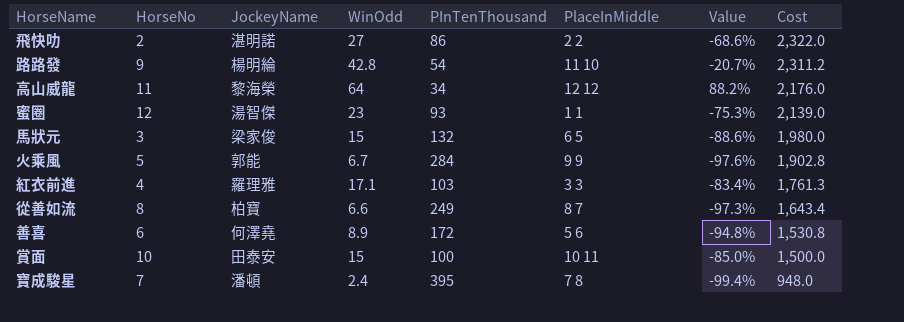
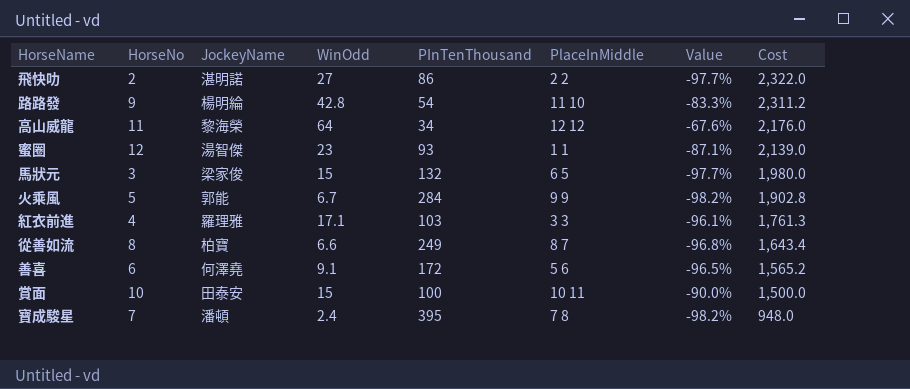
column Value | formula: ([WinOdd] - [PInTenThousand]) / [PInTenThousand] -> ([HorseNo] - [PInTenThousand]) / [PInTenThousand]
善喜 | WinOdd: 8.9 -> 9.1
善喜 | Cost: 1,530.8 -> 1,565.2

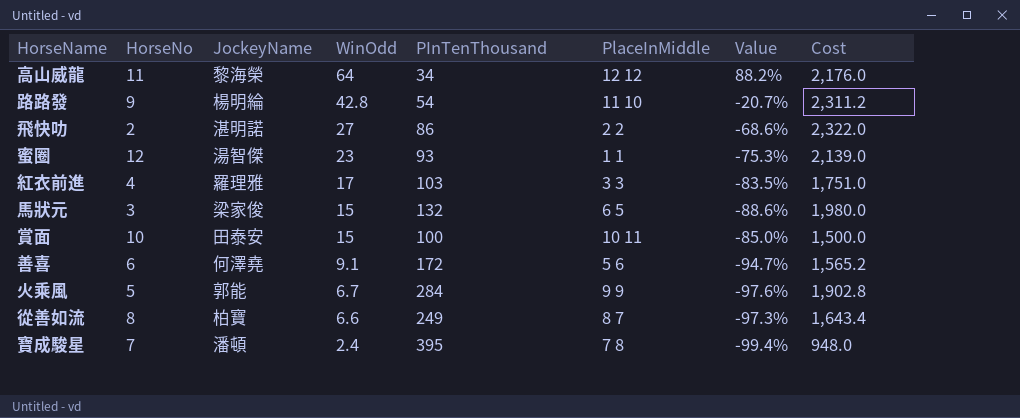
row order: Cost descending -> WinOdd descending
column Value | formula: ([HorseNo] - [PInTenThousand]) / [PInTenThousand] -> ([WinOdd] - [PInTenThousand]) / [PInTenThousand]
紅衣前進 | WinOdd: 17.1 -> 17
紅衣前進 | Cost: 1,761.3 -> 1,751.0

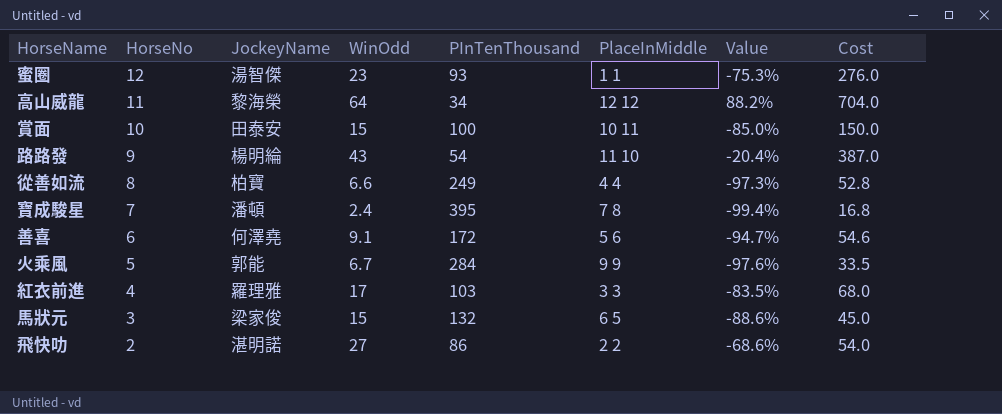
row order: WinOdd descending -> HorseNo descending
column Cost | formula: [WinOdd] * [PInTenThousand] -> [HorseNo] * [WinOdd]
路路發 | WinOdd: 42.8 -> 43
路路發 | Value: -20.7% -> -20.4%
從善如流 | PlaceInMiddle: 8 7 -> 4 4

